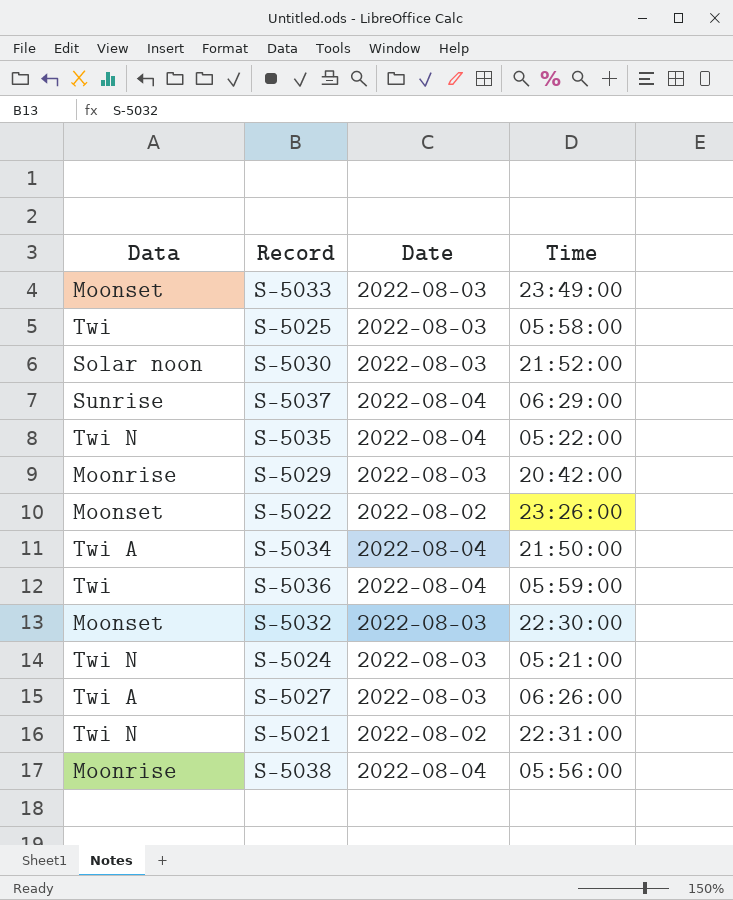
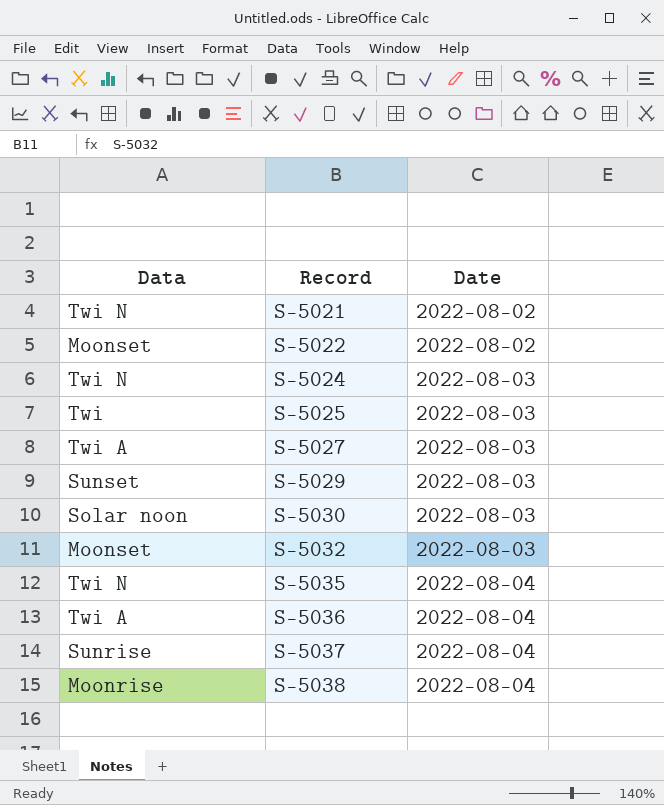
row order: none -> Record ascending
column Time | position: 4 -> none
row S-5033: Moonset | 2022-08-03 | 23:49:00 -> none
row S-5034: Twi A | 2022-08-04 | 21:50:00 -> none
S-5029 | Data: Moonrise -> Sunset
S-5036 | Data: Twi -> Twi A

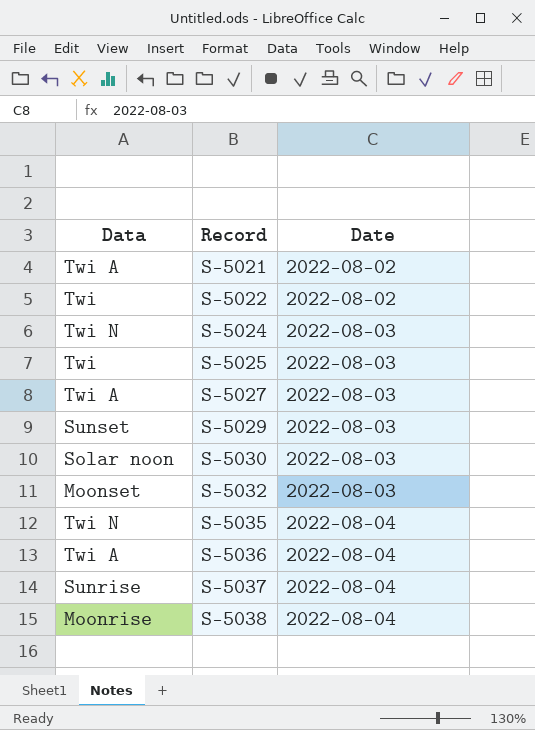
S-5021 | Data: Twi N -> Twi A
S-5022 | Data: Moonset -> Twi

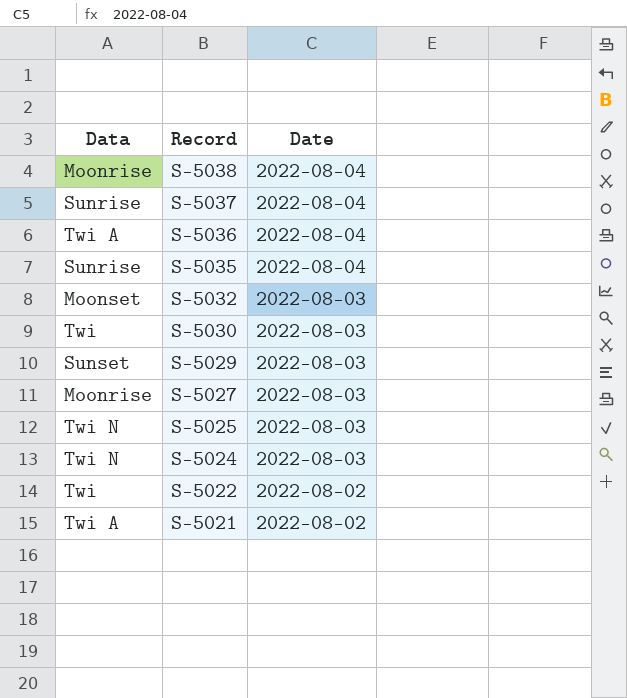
row order: Record ascending -> Record descending
S-5035 | Data: Twi N -> Sunrise
S-5030 | Data: Solar noon -> Twi
S-5027 | Data: Twi A -> Moonrise
S-5025 | Data: Twi -> Twi N

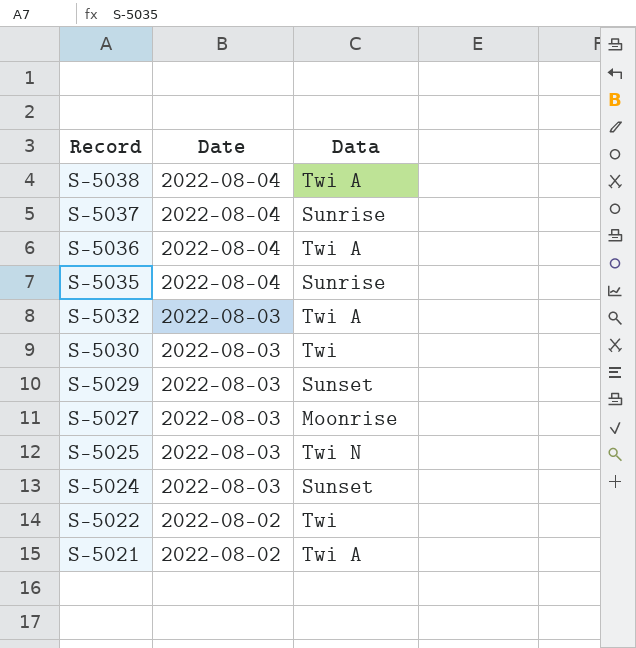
column Data | position: 1 -> 3
S-5038 | Data: Moonrise -> Twi A
S-5032 | Data: Moonset -> Twi A
S-5024 | Data: Twi N -> Sunset

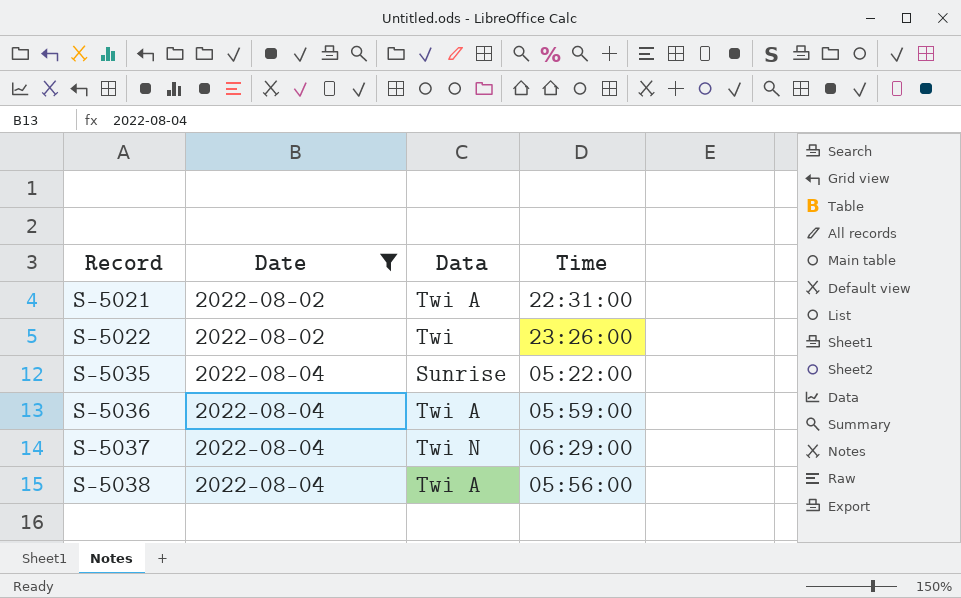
filter: none -> Date != 2022-08-03
row order: Record descending -> Record ascending
column Time | position: none -> 4
S-5037 | Data: Sunrise -> Twi N

